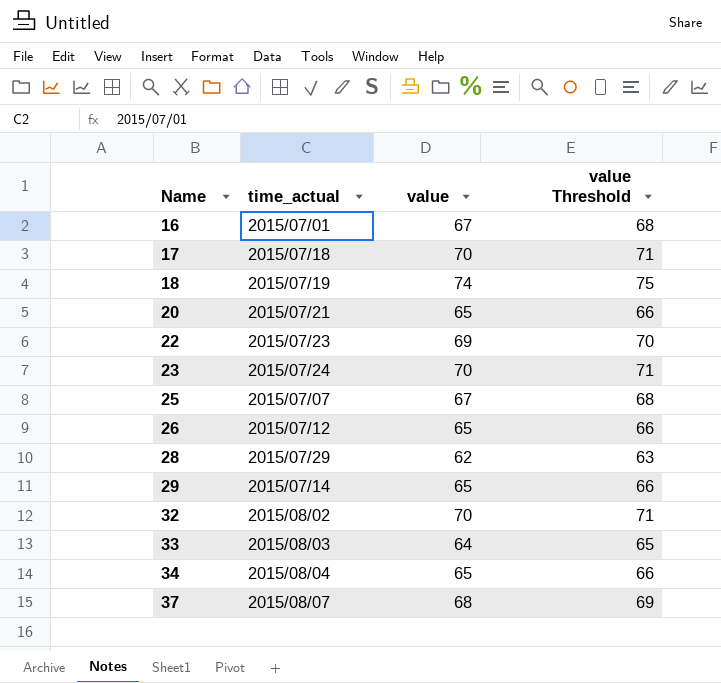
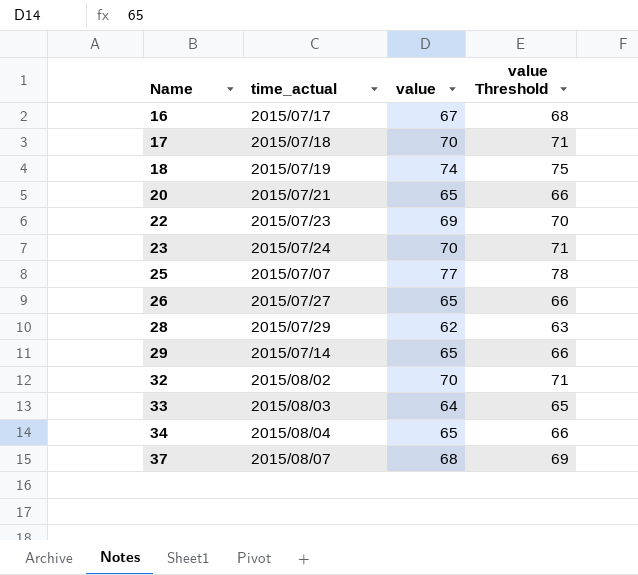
16 | time_actual: 2015/07/01 -> 2015/07/17
25 | value: 67 -> 77
25 | value Threshold: 68 -> 78
26 | time_actual: 2015/07/12 -> 2015/07/27

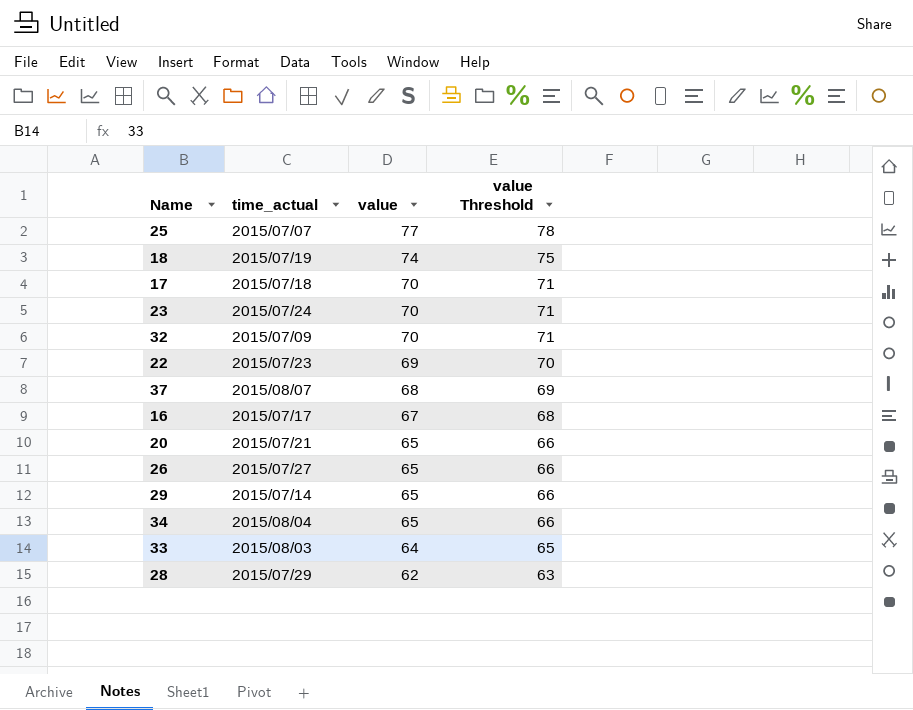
row order: Name ascending -> value descending
32 | time_actual: 2015/08/02 -> 2015/07/09

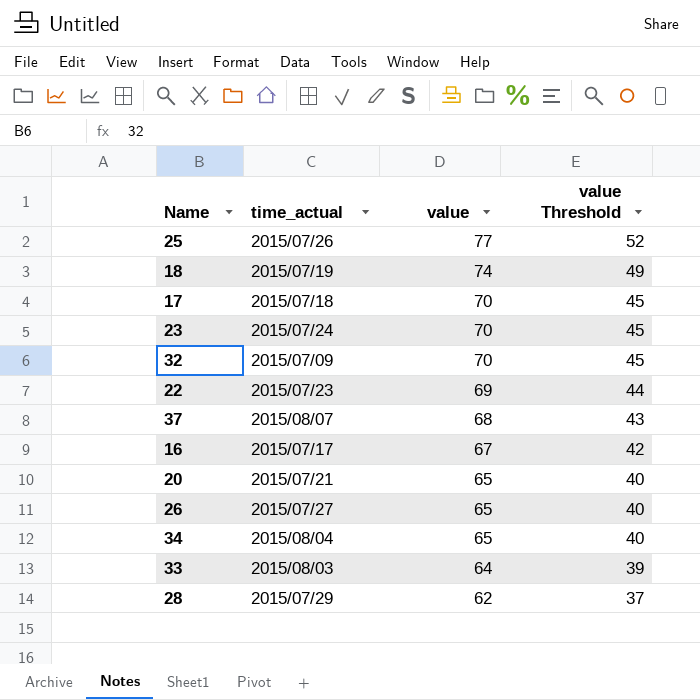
column value Threshold | formula: [value] + 1 -> [value] - 25
row 29: 2015/07/14 | 65 | 66 -> none
25 | time_actual: 2015/07/07 -> 2015/07/26

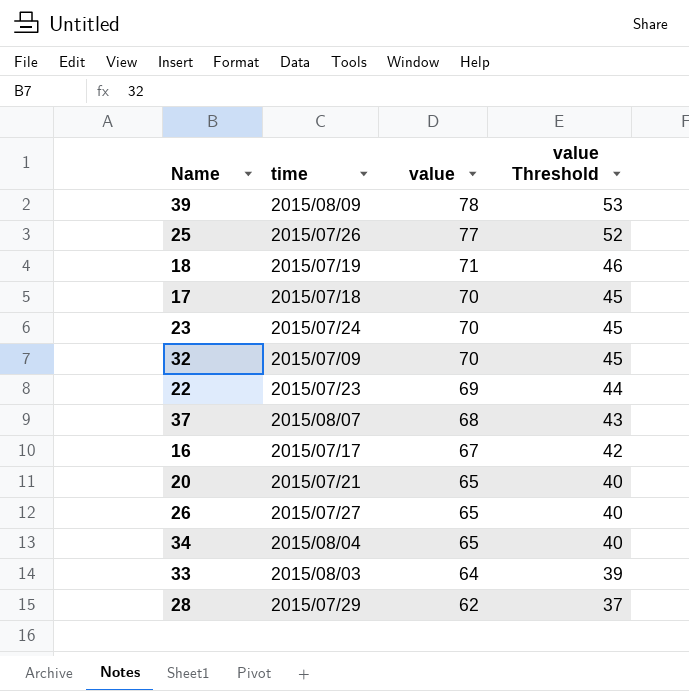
column name: time_actual -> time
row 39: none -> 2015/08/09 | 78 | 53
18 | value: 74 -> 71
18 | value Threshold: 49 -> 46

